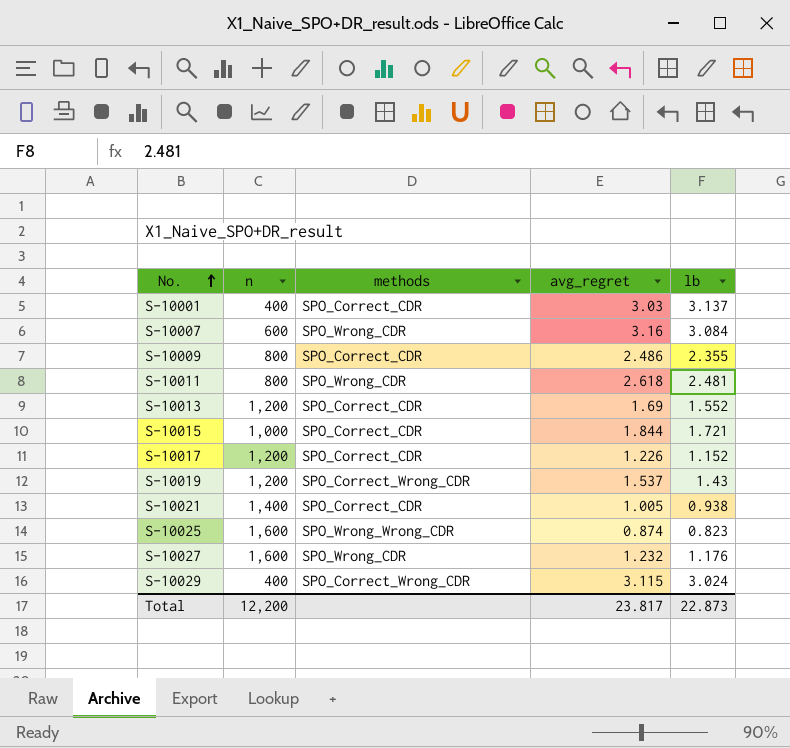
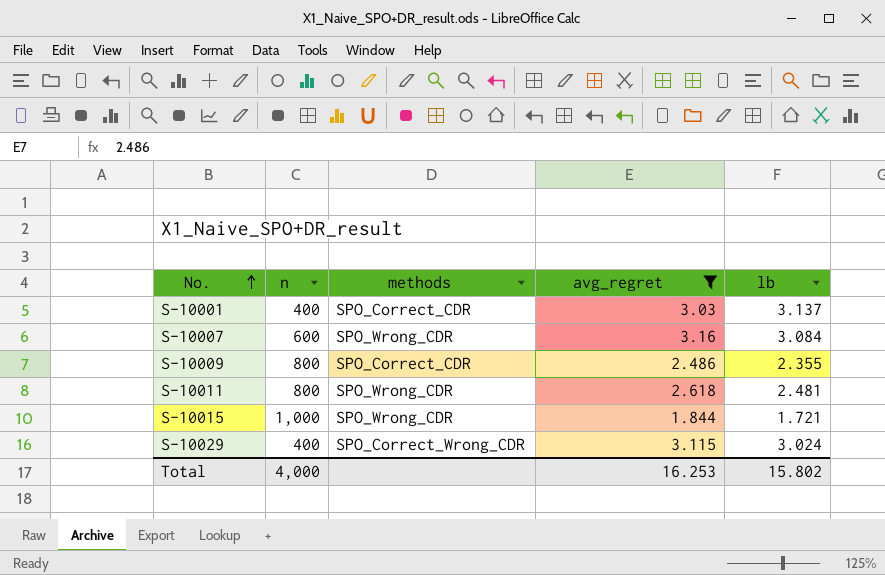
filter: none -> avg_regret >= 1.844
S-10015 | methods: SPO_Correct_CDR -> SPO_Wrong_CDR
Total | n: 12,200 -> 4,000
Total | avg_regret: 23.817 -> 16.253
Total | lb: 22.873 -> 15.802

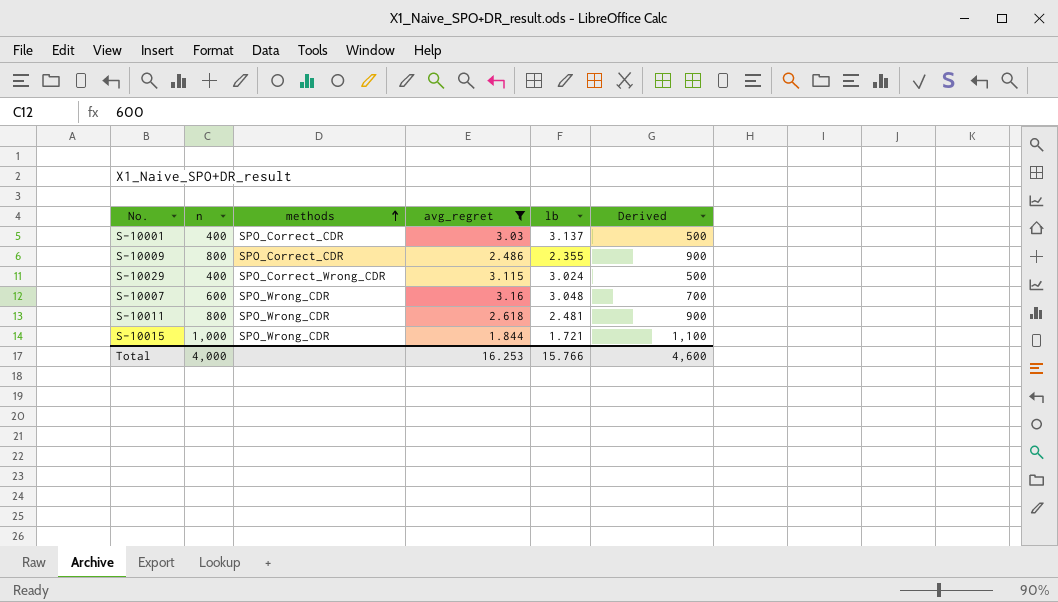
row order: No. ascending -> methods ascending
column Derived | formula: none -> [n] + 100
S-10007 | lb: 3.084 -> 3.048
Total | lb: 15.802 -> 15.766

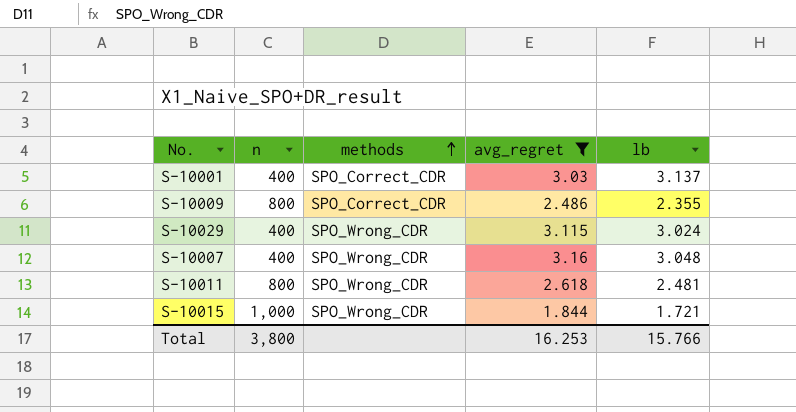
column Derived | formula: [n] + 100 -> none
S-10029 | methods: SPO_Correct_Wrong_CDR -> SPO_Wrong_CDR
S-10007 | n: 600 -> 400
Total | n: 4,000 -> 3,800

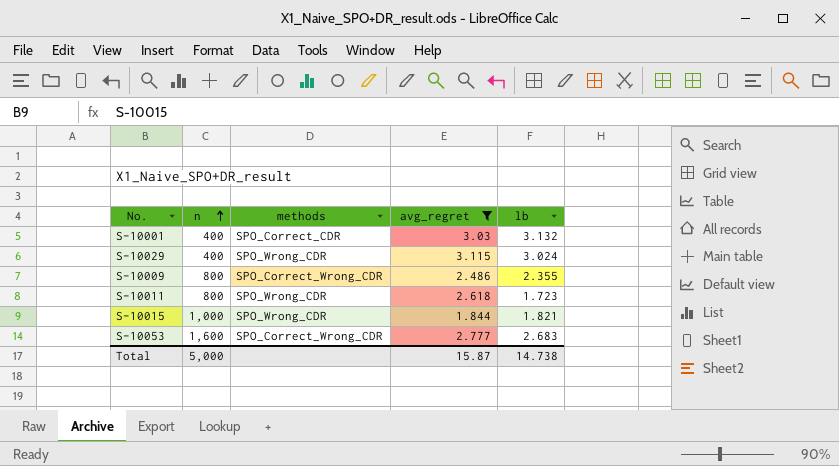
row order: methods ascending -> n ascending
row S-10007: 400 | SPO_Wrong_CDR | 3.16 | 3.048 -> none
S-10001 | lb: 3.137 -> 3.132
S-10009 | methods: SPO_Correct_CDR -> SPO_Correct_Wrong_CDR
S-10011 | lb: 2.481 -> 1.723
S-10015 | lb: 1.721 -> 1.821
row S-10053: none -> 1,600 | SPO_Correct_Wrong_CDR | 2.777 | 2.683
Total | n: 3,800 -> 5,000
Total | avg_regret: 16.253 -> 15.87
Total | lb: 15.766 -> 14.738

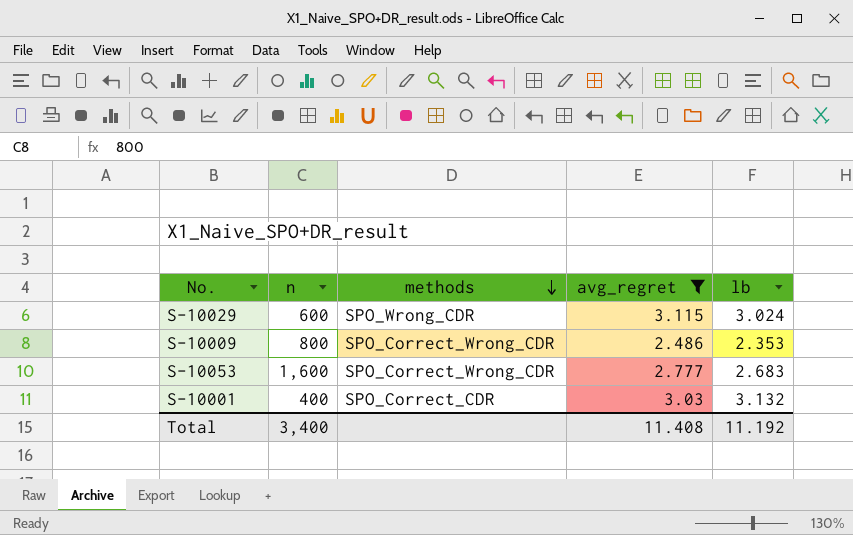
row order: n ascending -> methods descending
row S-10011: 800 | SPO_Wrong_CDR | 2.618 | 1.723 -> none
row S-10015: 1,000 | SPO_Wrong_CDR | 1.844 | 1.821 -> none
S-10029 | n: 400 -> 600
S-10009 | lb: 2.355 -> 2.353
Total | n: 5,000 -> 3,400
Total | avg_regret: 15.87 -> 11.408
Total | lb: 14.738 -> 11.192

